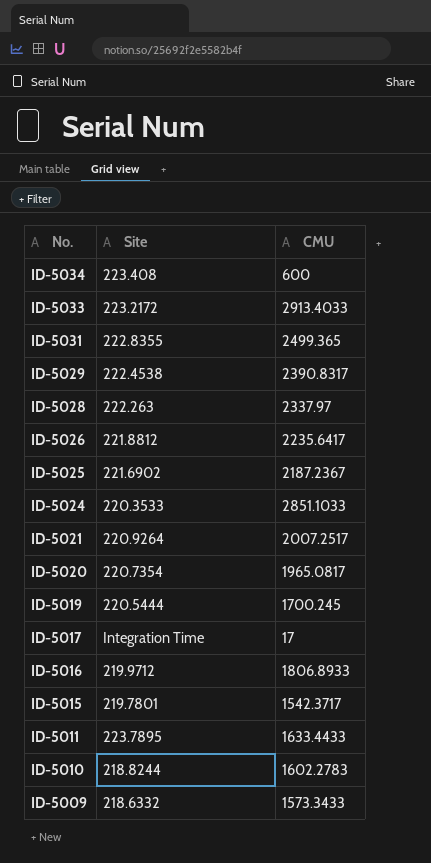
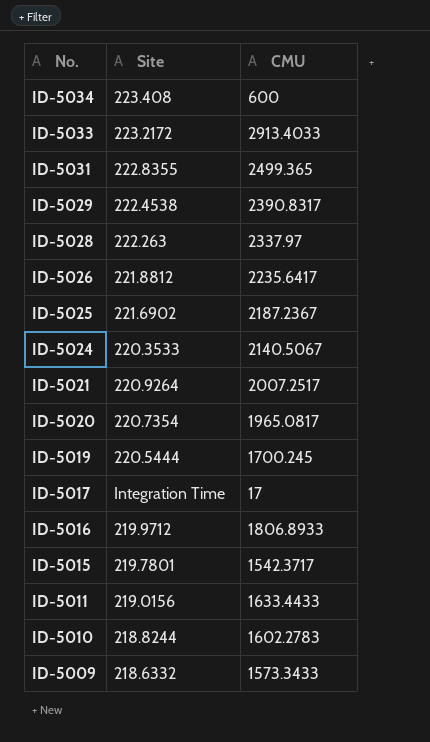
ID-5024 | CMU: 2851.1033 -> 2140.5067
ID-5011 | Site: 223.7895 -> 219.0156

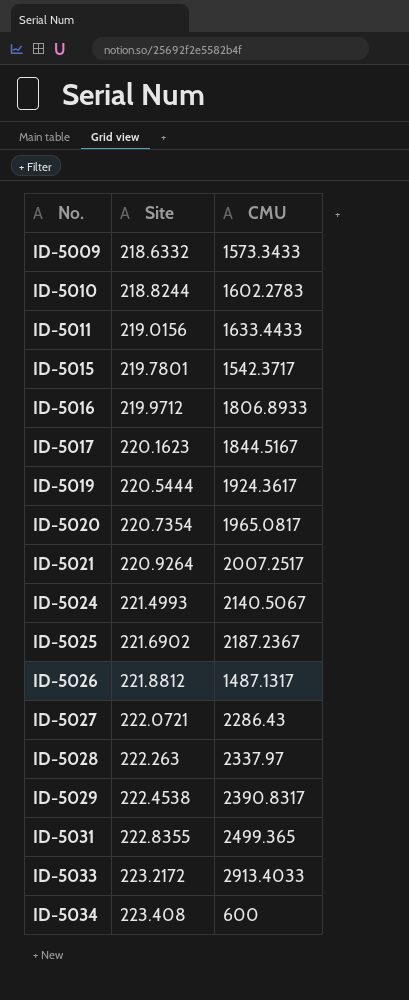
row order: No. descending -> No. ascending
ID-5017 | Site: Integration Time -> 220.1623
ID-5017 | CMU: 17 -> 1844.5167
ID-5019 | CMU: 1700.245 -> 1924.3617
ID-5024 | Site: 220.3533 -> 221.4993
ID-5026 | CMU: 2235.6417 -> 1487.1317
row ID-5027: none -> 222.0721 | 2286.43

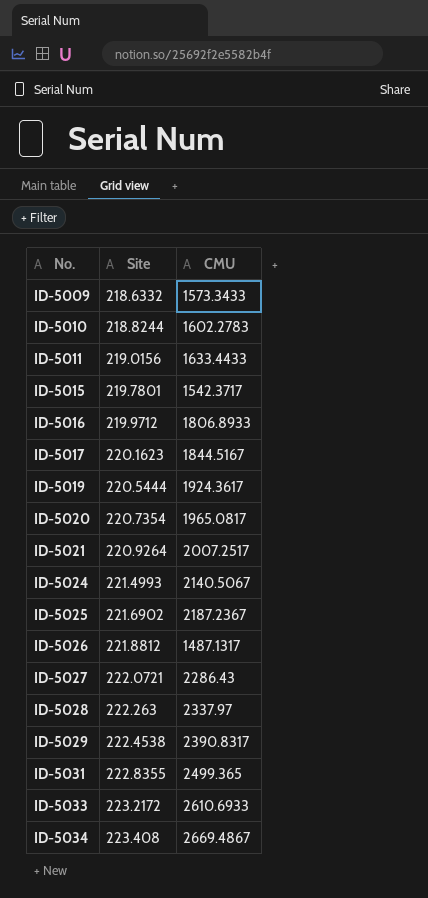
ID-5033 | CMU: 2913.4033 -> 2610.6933
ID-5034 | CMU: 600 -> 2669.4867

